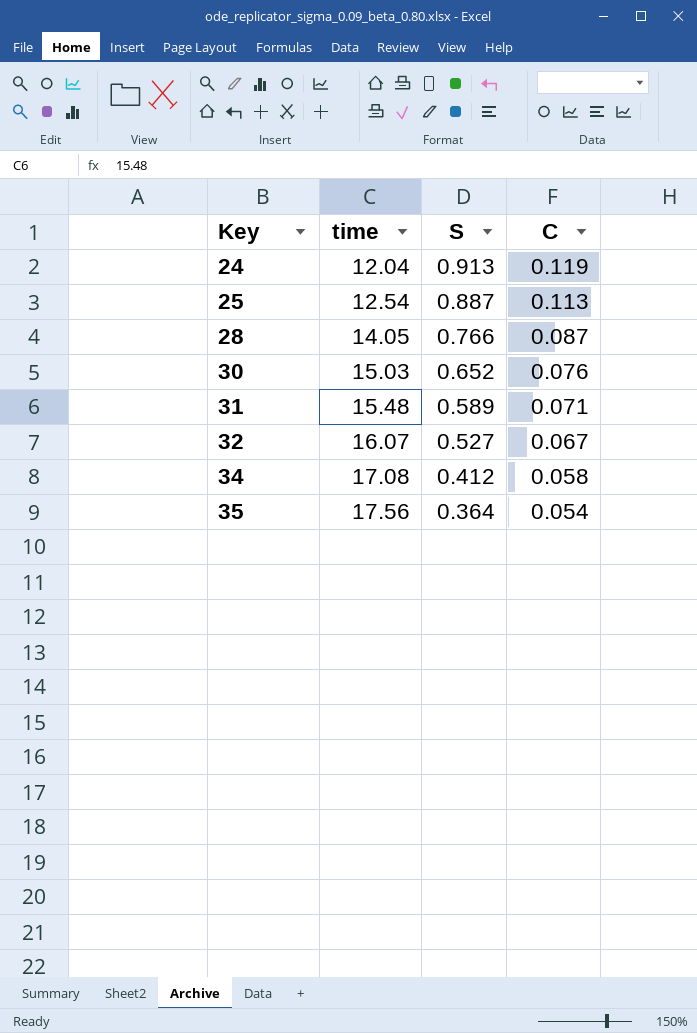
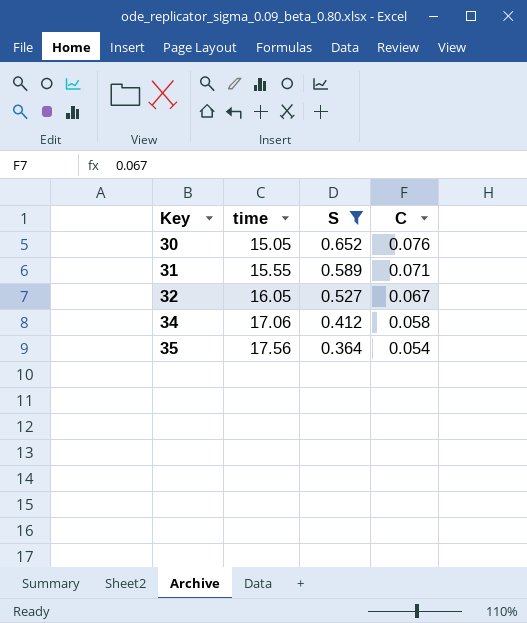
filter: none -> S <= 0.652
30 | time: 15.03 -> 15.05
31 | time: 15.48 -> 15.55
32 | time: 16.07 -> 16.05
34 | time: 17.08 -> 17.06

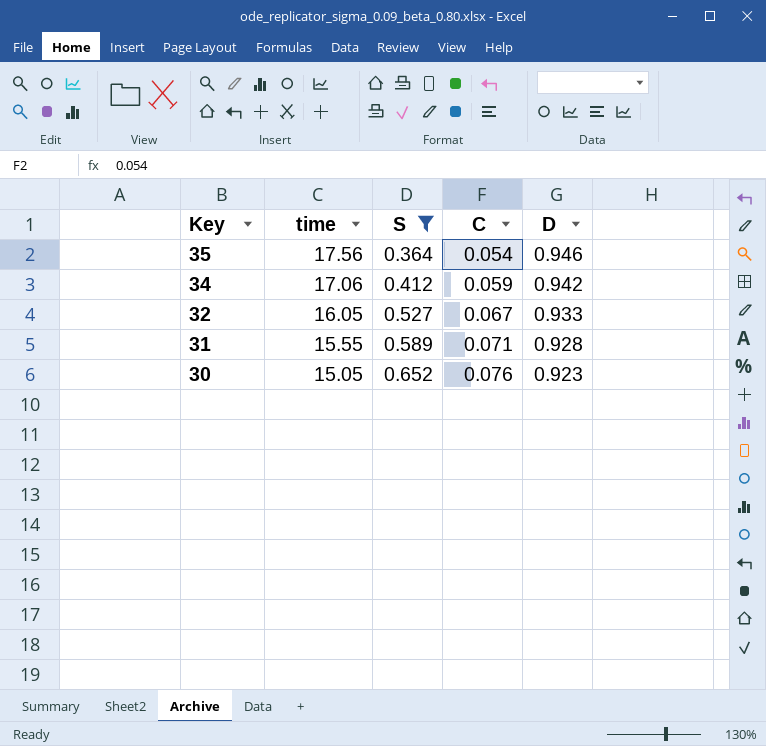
row order: Key ascending -> Key descending
column D | position: none -> 5
34 | C: 0.058 -> 0.059

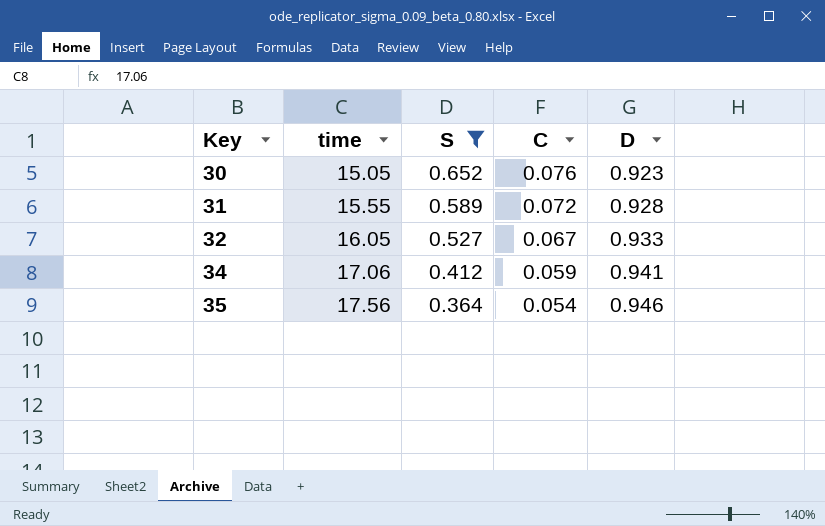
row order: Key descending -> Key ascending
31 | C: 0.071 -> 0.072
34 | D: 0.942 -> 0.941

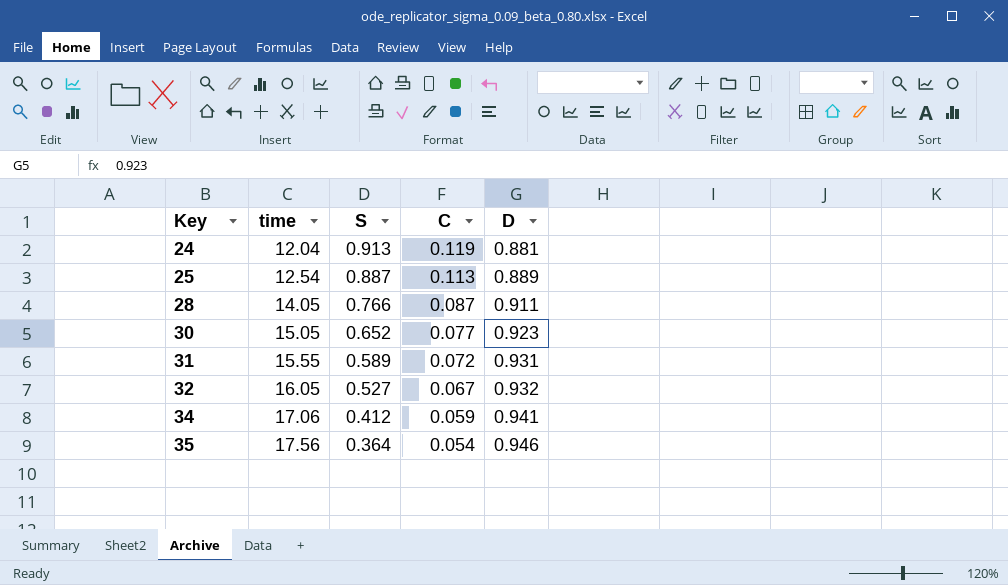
filter: S <= 0.652 -> none
30 | C: 0.076 -> 0.077
31 | D: 0.928 -> 0.931
32 | D: 0.933 -> 0.932

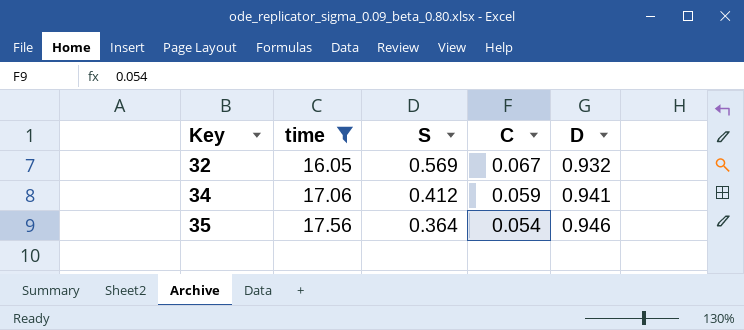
filter: none -> time >= 16.05
32 | S: 0.527 -> 0.569

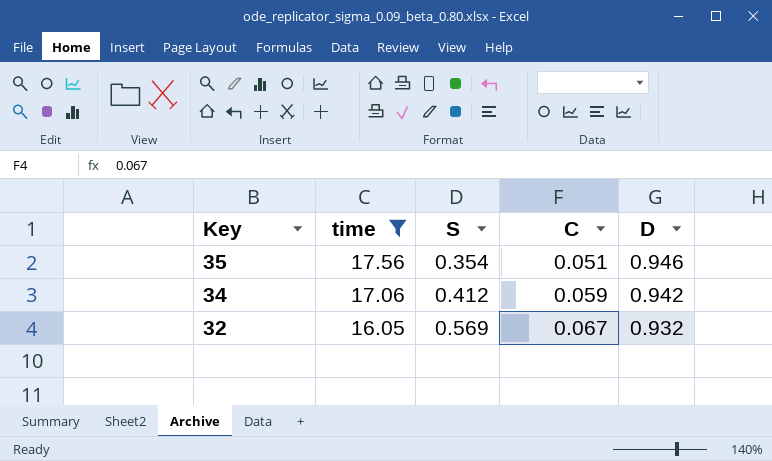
row order: Key ascending -> Key descending
35 | S: 0.364 -> 0.354
35 | C: 0.054 -> 0.051
34 | D: 0.941 -> 0.942

